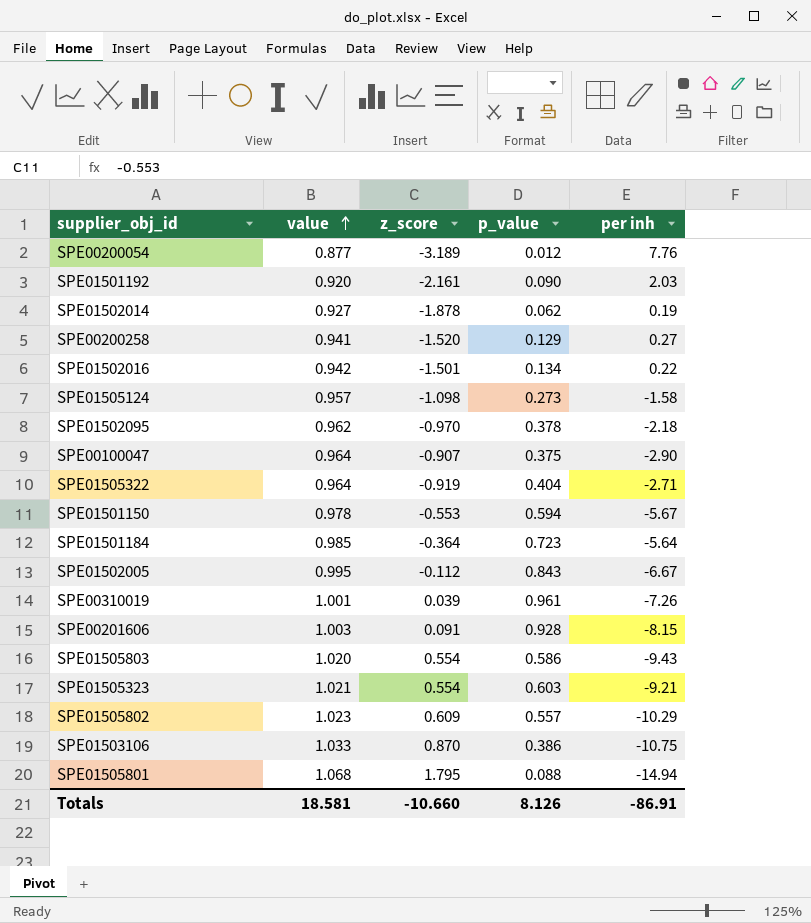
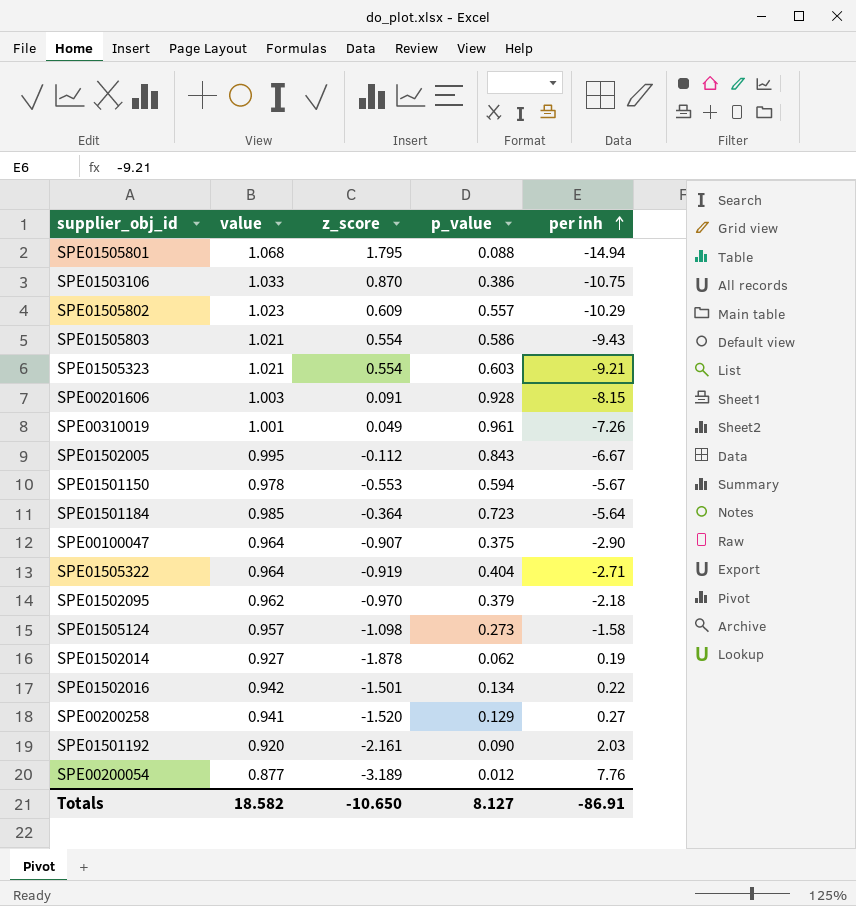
row order: value ascending -> per inh ascending
SPE01505803 | value: 1.020 -> 1.021
SPE00310019 | z_score: 0.039 -> 0.049
SPE01502095 | p_value: 0.378 -> 0.379
Totals | value: 18.581 -> 18.582
Totals | z_score: -10.660 -> -10.650
Totals | p_value: 8.126 -> 8.127

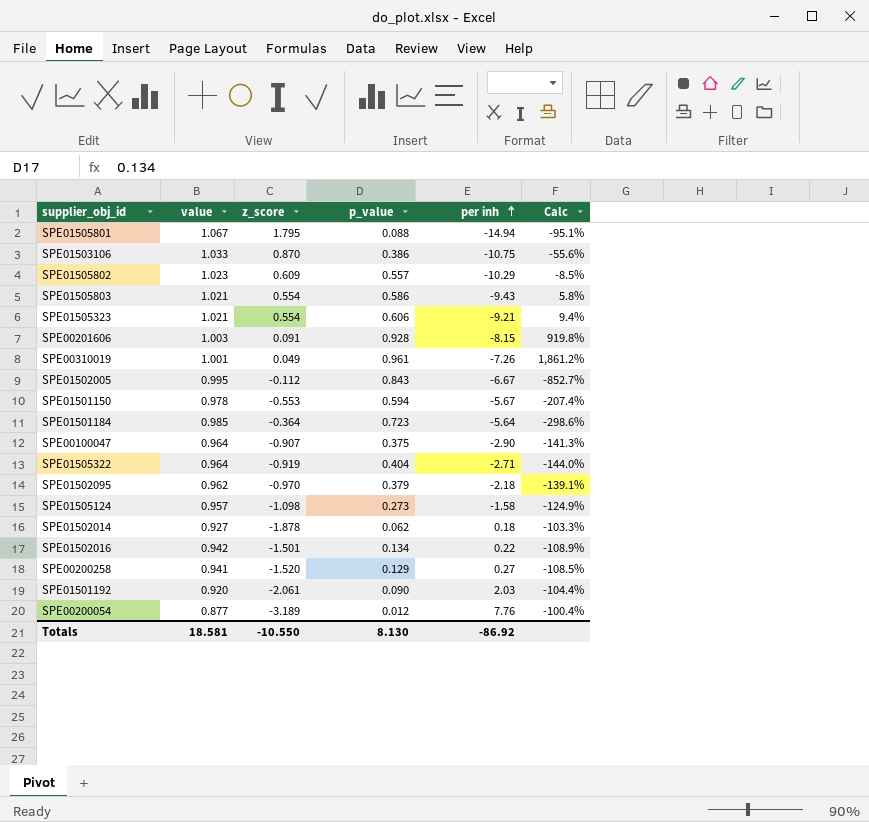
column Calc | formula: none -> ([p_value] - [z_score]) / [z_score]
SPE01505801 | value: 1.068 -> 1.067
SPE01505323 | p_value: 0.603 -> 0.606
SPE01502014 | per inh: 0.19 -> 0.18
SPE01501192 | z_score: -2.161 -> -2.061
Totals | value: 18.582 -> 18.581
Totals | z_score: -10.650 -> -10.550
Totals | p_value: 8.127 -> 8.130
Totals | per inh: -86.91 -> -86.92

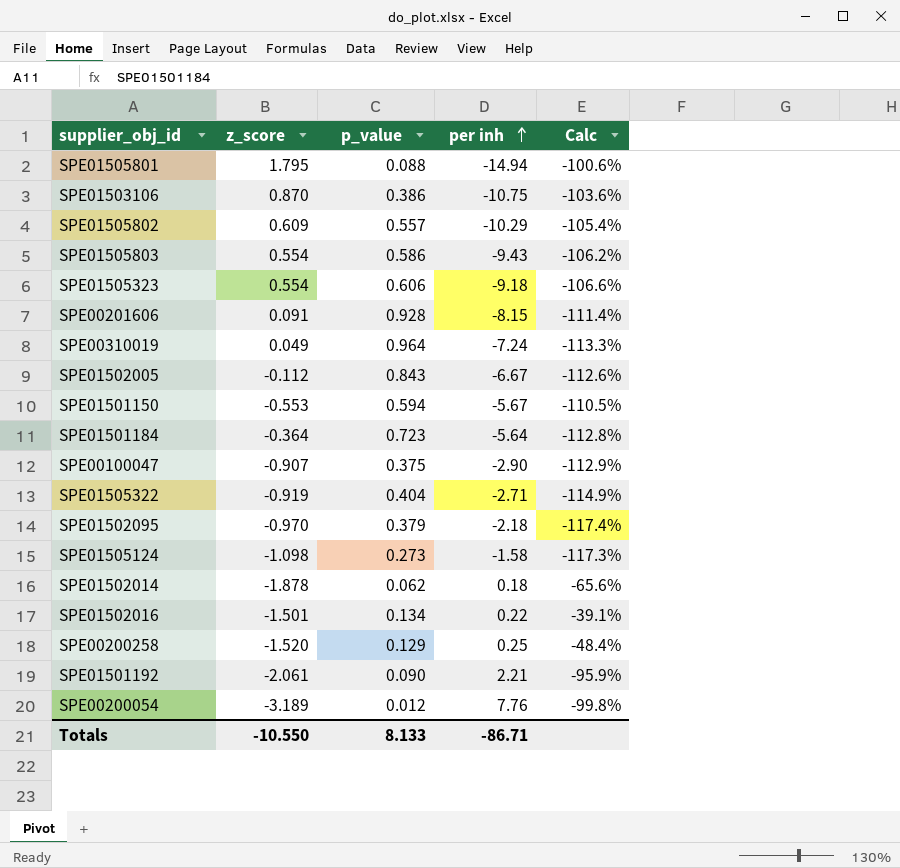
column value | position: 2 -> none
column Calc | formula: ([p_value] - [z_score]) / [z_score] -> ([p_value] - [per inh]) / [per inh]
SPE01505323 | per inh: -9.21 -> -9.18
SPE00310019 | p_value: 0.961 -> 0.964
SPE00310019 | per inh: -7.26 -> -7.24
SPE00200258 | per inh: 0.27 -> 0.25
SPE01501192 | per inh: 2.03 -> 2.21
Totals | p_value: 8.130 -> 8.133
Totals | per inh: -86.92 -> -86.71

